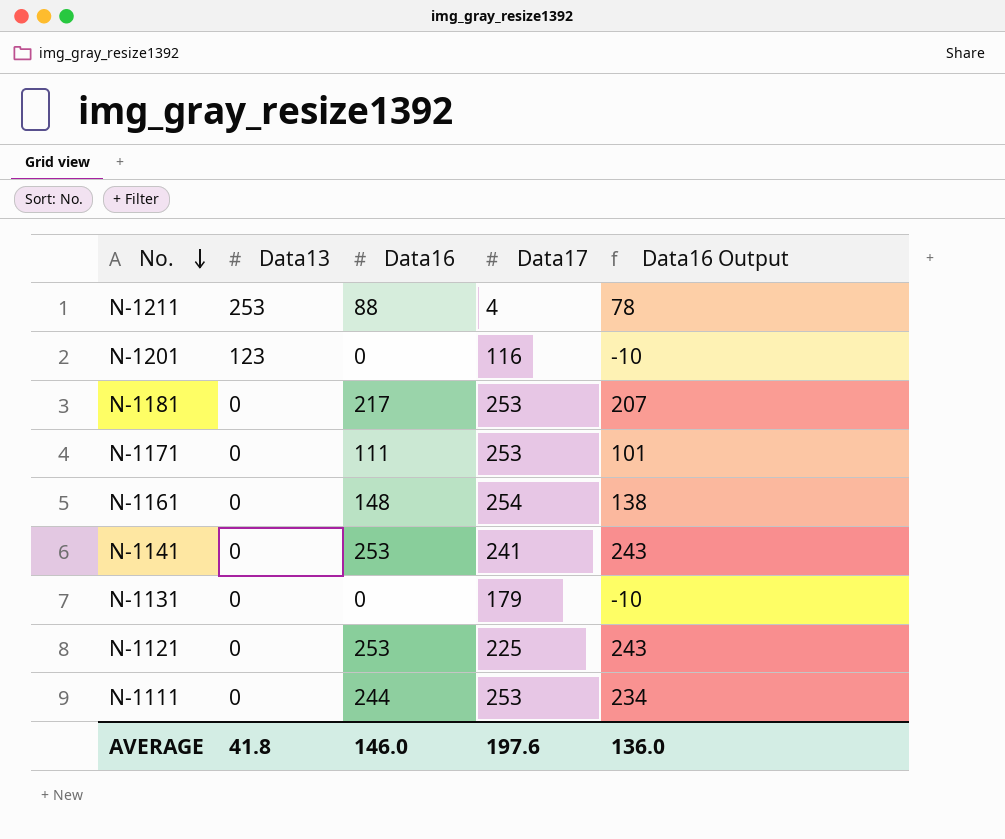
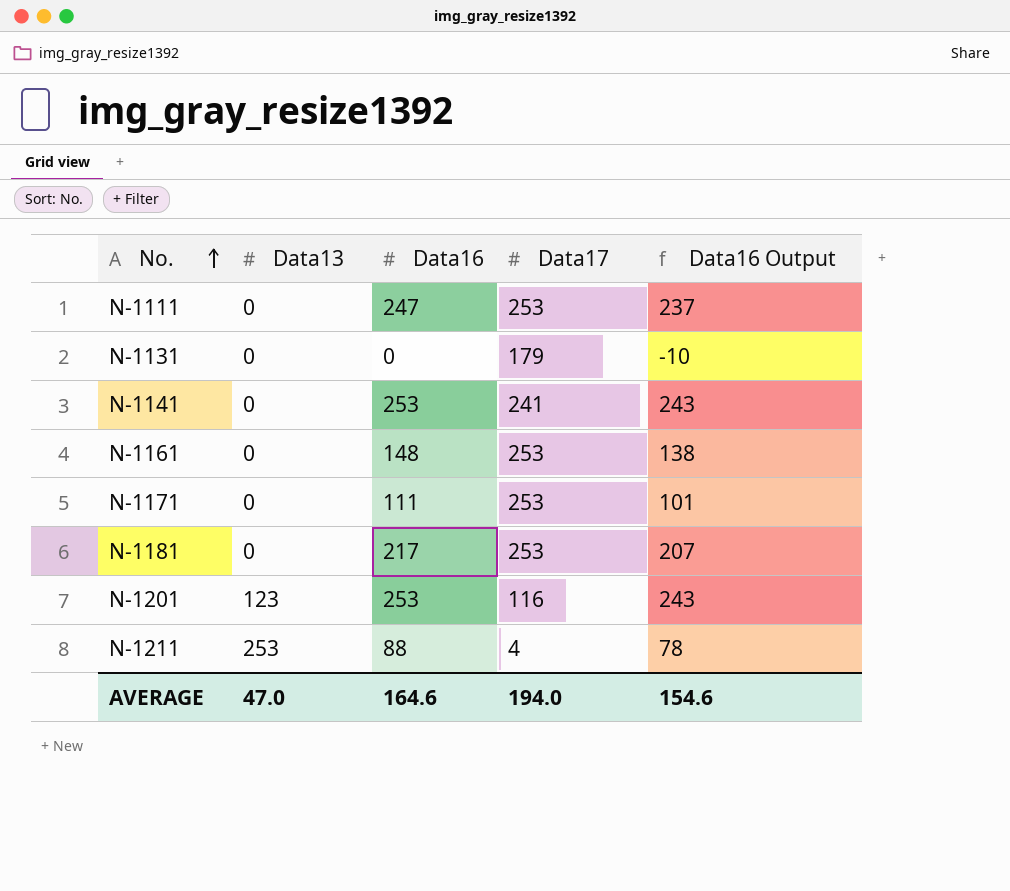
row order: No. descending -> No. ascending
row N-1121: 0 | 253 | 225 | 243 -> none
N-1111 | Data16: 244 -> 247
N-1111 | Data16 Output: 234 -> 237
N-1161 | Data17: 254 -> 253
N-1201 | Data16: 0 -> 253
N-1201 | Data16 Output: -10 -> 243
AVERAGE | Data13: 41.8 -> 47.0
AVERAGE | Data16: 146.0 -> 164.6
AVERAGE | Data17: 197.6 -> 194.0
AVERAGE | Data16 Output: 136.0 -> 154.6

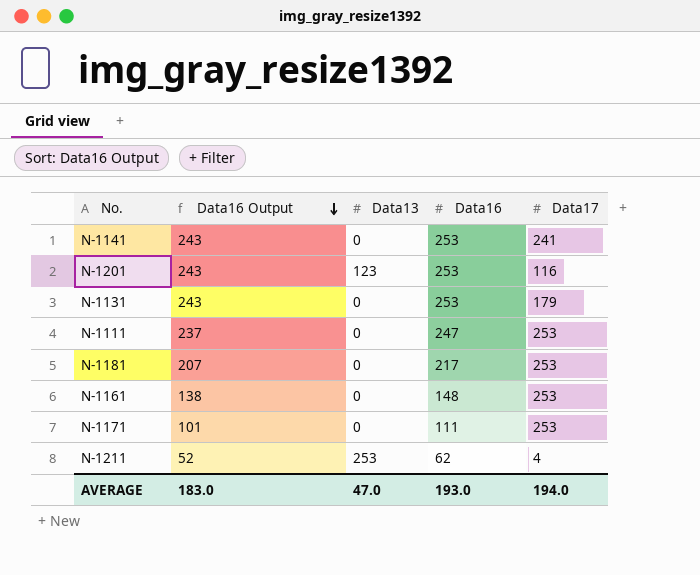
row order: No. ascending -> Data16 Output descending
column Data16 Output | position: 5 -> 2
N-1131 | Data16 Output: -10 -> 243
N-1131 | Data16: 0 -> 253
N-1211 | Data16 Output: 78 -> 52
N-1211 | Data16: 88 -> 62
AVERAGE | Data16 Output: 154.6 -> 183.0
AVERAGE | Data16: 164.6 -> 193.0

